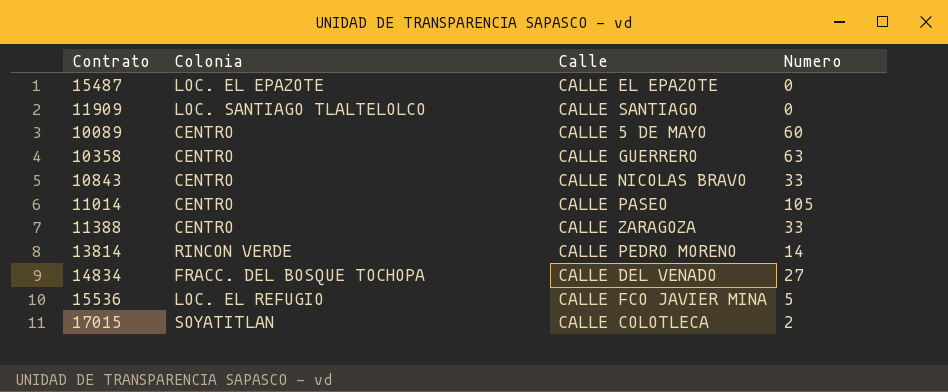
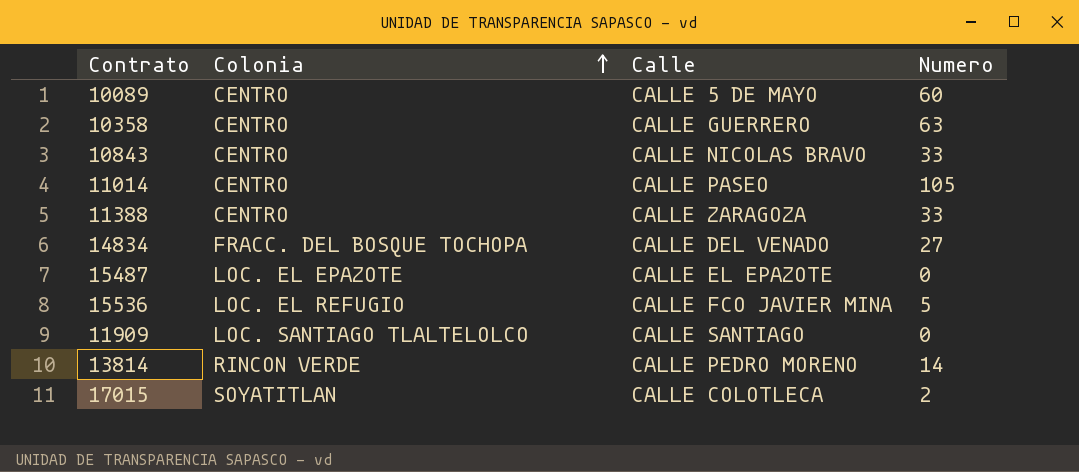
row order: none -> Colonia ascending

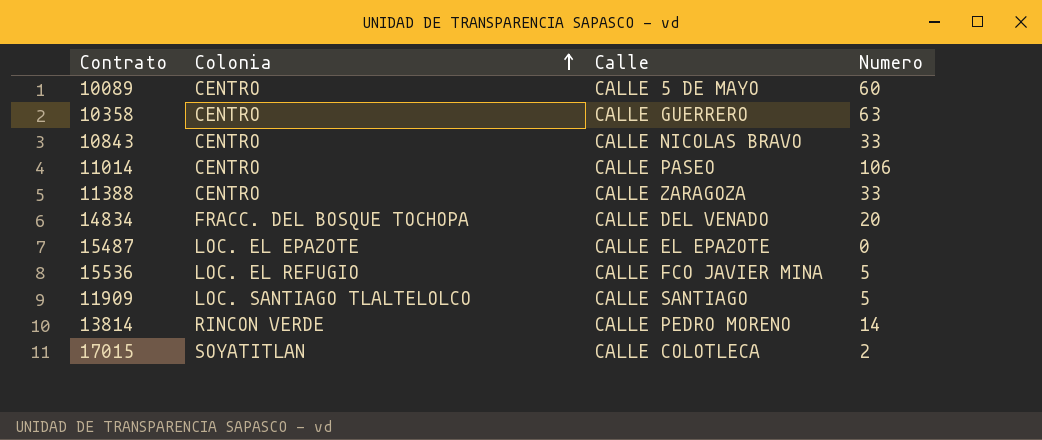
11014 | Numero: 105 -> 106
14834 | Numero: 27 -> 20
11909 | Numero: 0 -> 5

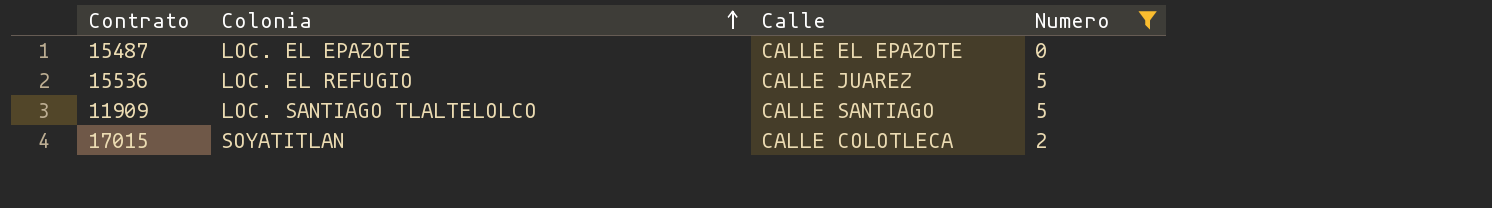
filter: none -> Numero <= 5
15536 | Calle: CALLE FCO JAVIER MINA -> CALLE JUAREZ

